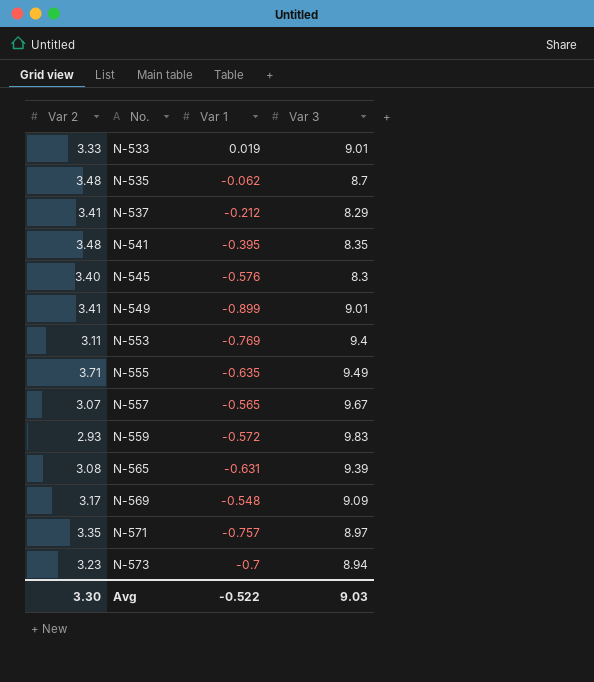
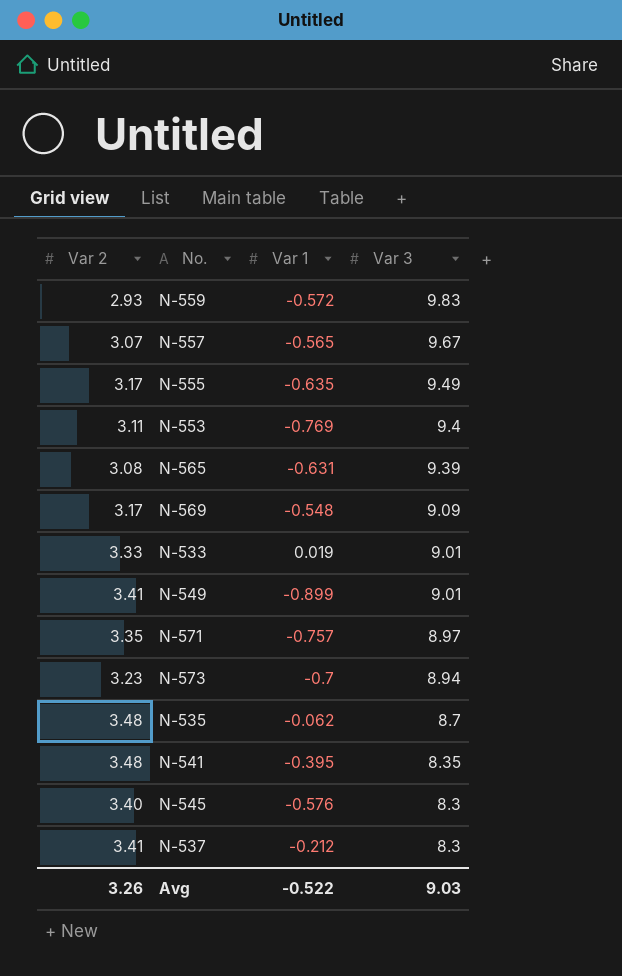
row order: No. ascending -> Var 3 descending
N-555 | Var 2: 3.71 -> 3.17
N-537 | Var 3: 8.29 -> 8.3
Avg | Var 2: 3.30 -> 3.26

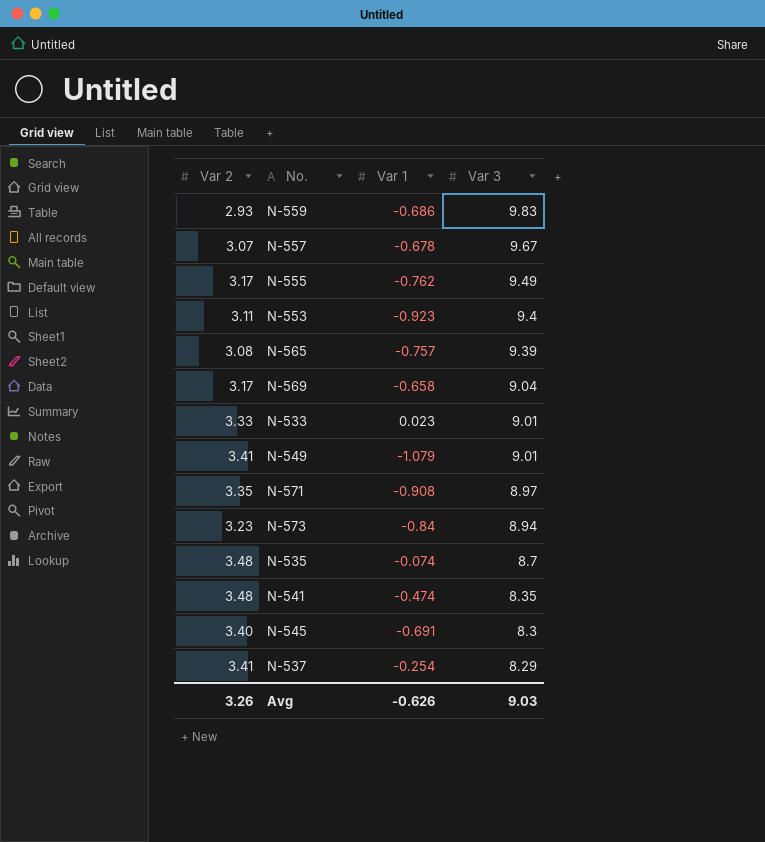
N-559 | Var 1: -0.572 -> -0.686
N-557 | Var 1: -0.565 -> -0.678
N-555 | Var 1: -0.635 -> -0.762
N-553 | Var 1: -0.769 -> -0.923
N-565 | Var 1: -0.631 -> -0.757
N-569 | Var 1: -0.548 -> -0.658
N-569 | Var 3: 9.09 -> 9.04
N-533 | Var 1: 0.019 -> 0.023
N-549 | Var 1: -0.899 -> -1.079
N-571 | Var 1: -0.757 -> -0.908
N-573 | Var 1: -0.7 -> -0.84
N-535 | Var 1: -0.062 -> -0.074
N-541 | Var 1: -0.395 -> -0.474
N-545 | Var 1: -0.576 -> -0.691
N-537 | Var 1: -0.212 -> -0.254
N-537 | Var 3: 8.3 -> 8.29
Avg | Var 1: -0.522 -> -0.626

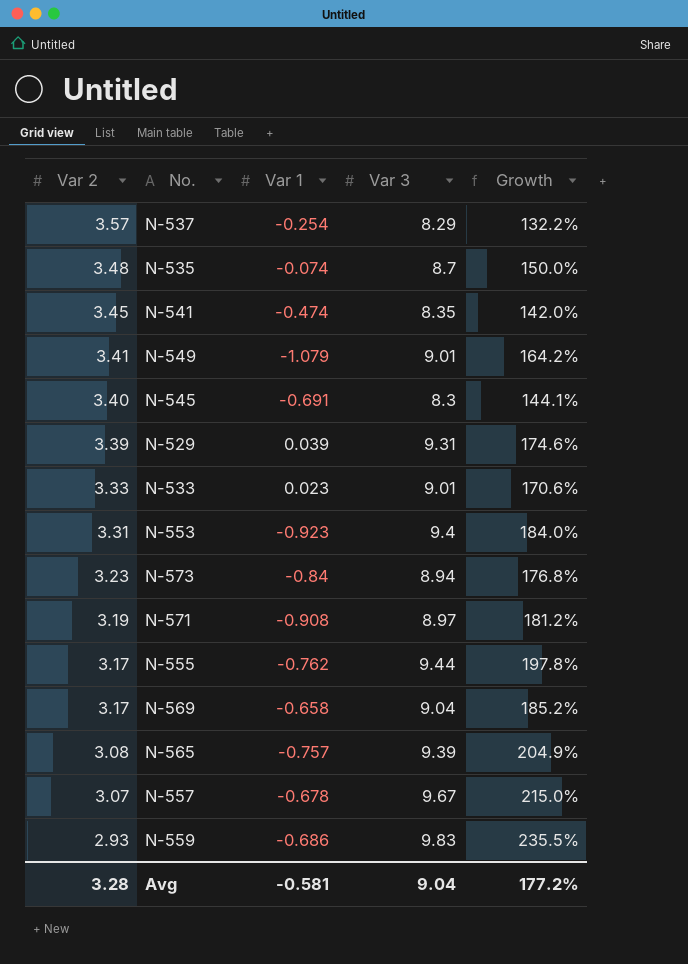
row order: Var 3 descending -> Var 2 descending
column Growth | formula: none -> ([Var 3] - [Var 2]) / [Var 2]
N-537 | Var 2: 3.41 -> 3.57
N-541 | Var 2: 3.48 -> 3.45
row N-529: none -> 3.39 | 0.039 | 9.31 | 174.6%
N-553 | Var 2: 3.11 -> 3.31
N-571 | Var 2: 3.35 -> 3.19
N-555 | Var 3: 9.49 -> 9.44
Avg | Var 2: 3.26 -> 3.28
Avg | Var 1: -0.626 -> -0.581
Avg | Var 3: 9.03 -> 9.04

